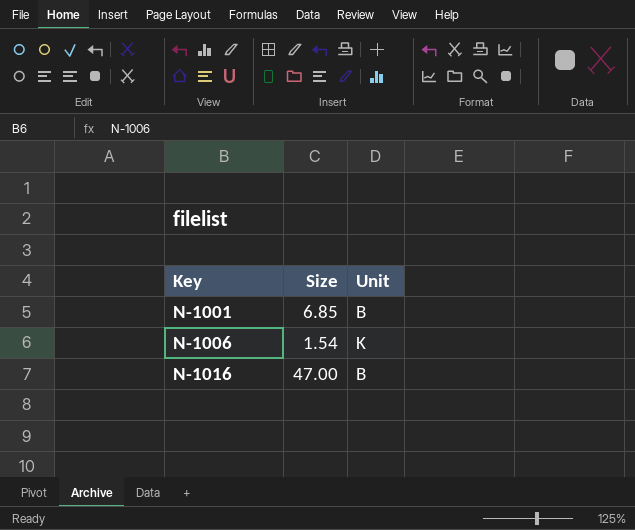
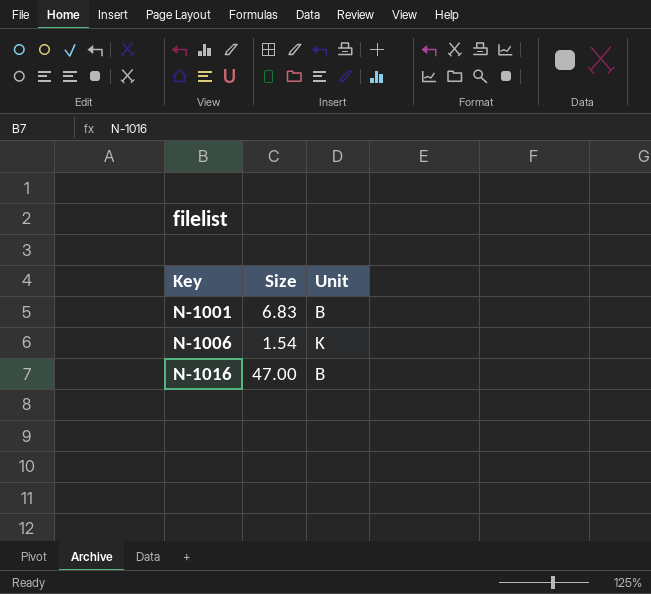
N-1001 | Size: 6.85 -> 6.83

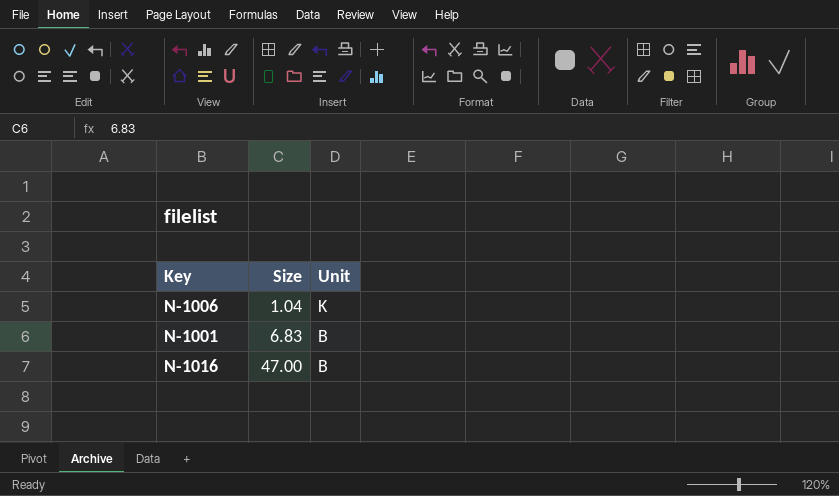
row order: Key ascending -> Size ascending
N-1006 | Size: 1.54 -> 1.04

